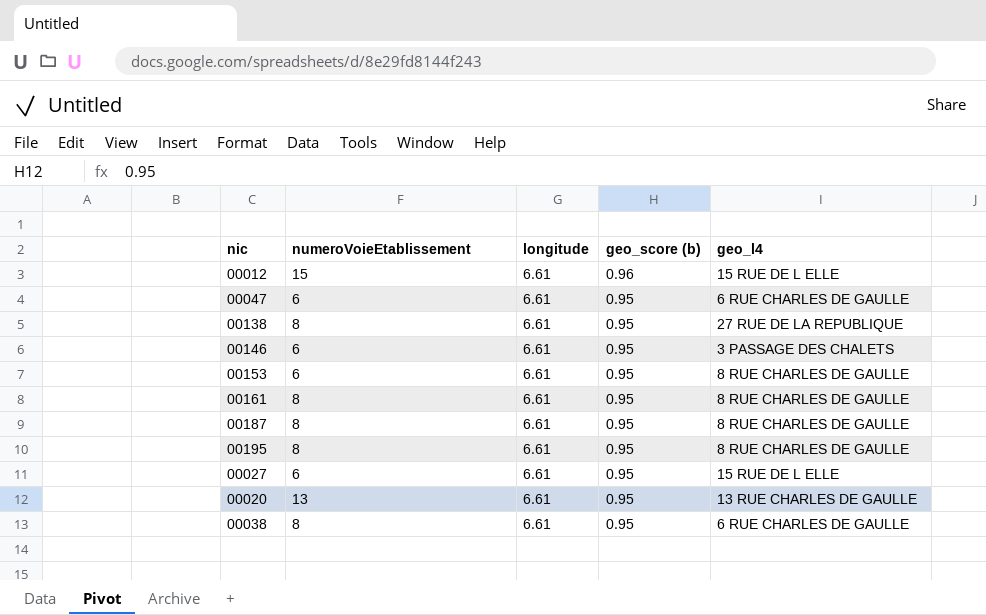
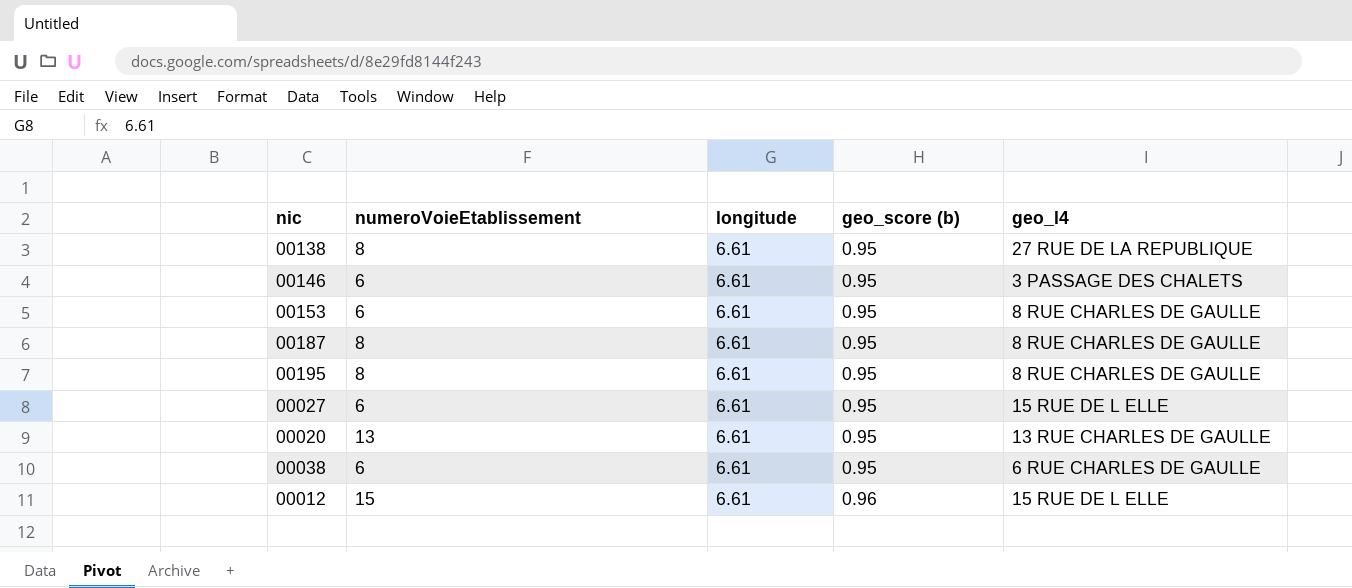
row order: geo_score (b) descending -> geo_score (b) ascending
row 00047: 6 | 6.61 | 0.95 | 6 RUE CHARLES DE GAULLE -> none
row 00161: 8 | 6.61 | 0.95 | 8 RUE CHARLES DE GAULLE -> none
00038 | numeroVoieEtablissement: 8 -> 6

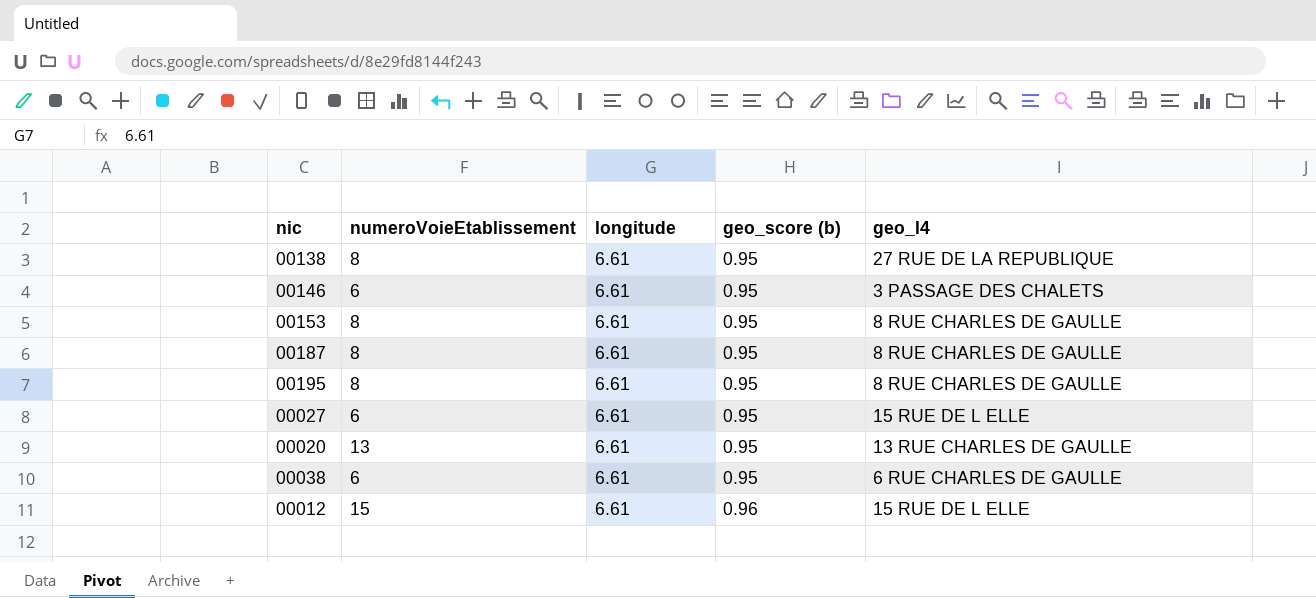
00153 | numeroVoieEtablissement: 6 -> 8

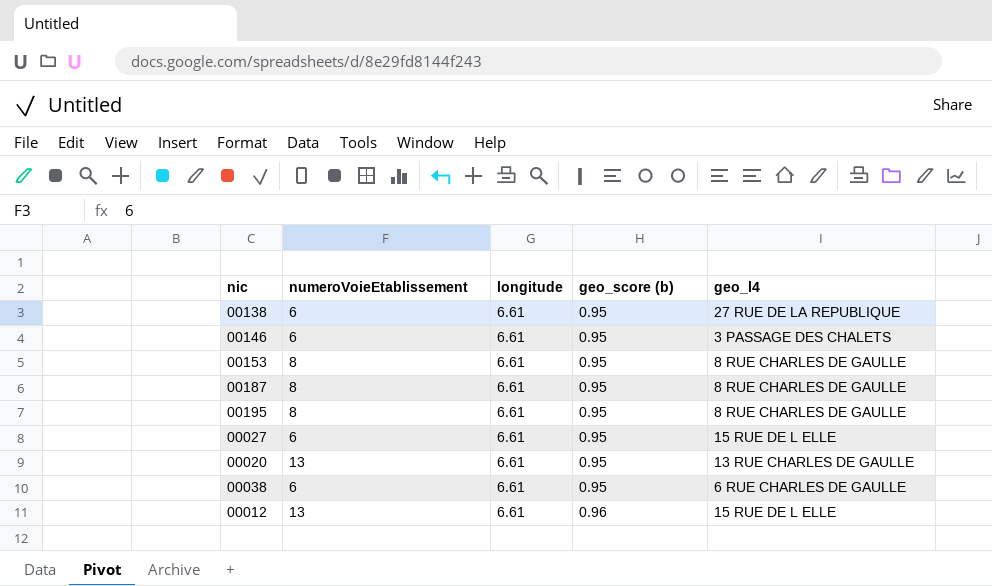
00138 | numeroVoieEtablissement: 8 -> 6
00012 | numeroVoieEtablissement: 15 -> 13

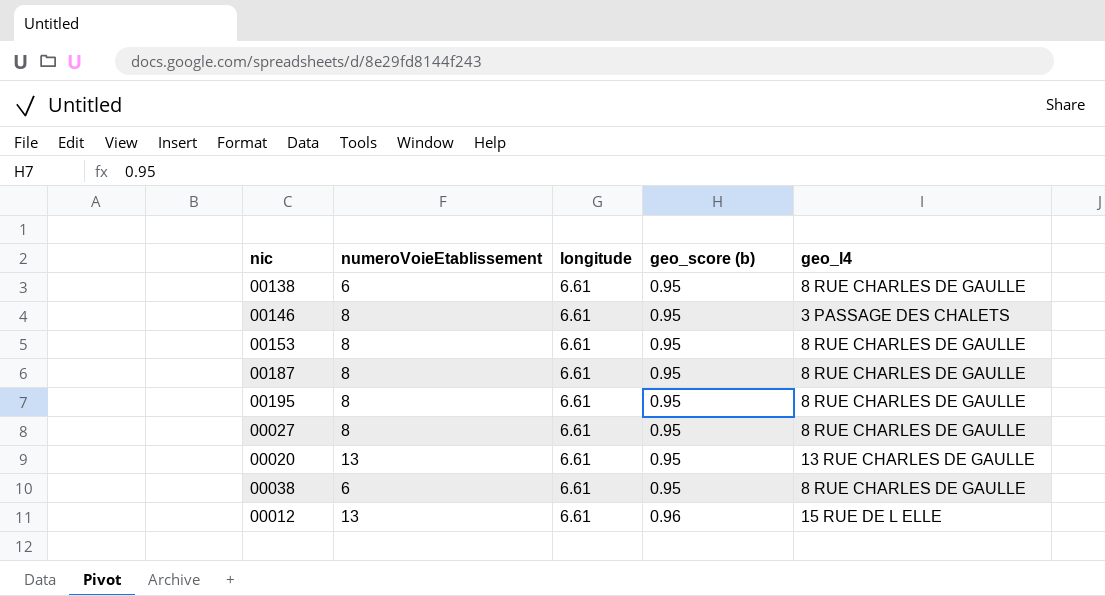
00138 | geo_l4: 27 RUE DE LA REPUBLIQUE -> 8 RUE CHARLES DE GAULLE
00146 | numeroVoieEtablissement: 6 -> 8
00027 | numeroVoieEtablissement: 6 -> 8
00027 | geo_l4: 15 RUE DE L ELLE -> 8 RUE CHARLES DE GAULLE
00038 | geo_l4: 6 RUE CHARLES DE GAULLE -> 8 RUE CHARLES DE GAULLE

